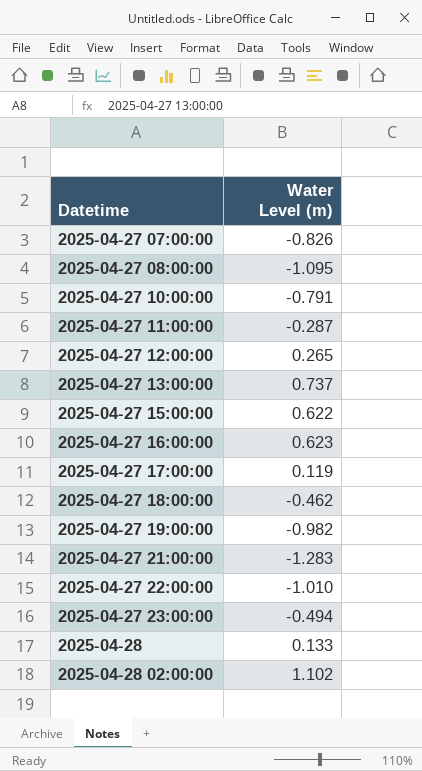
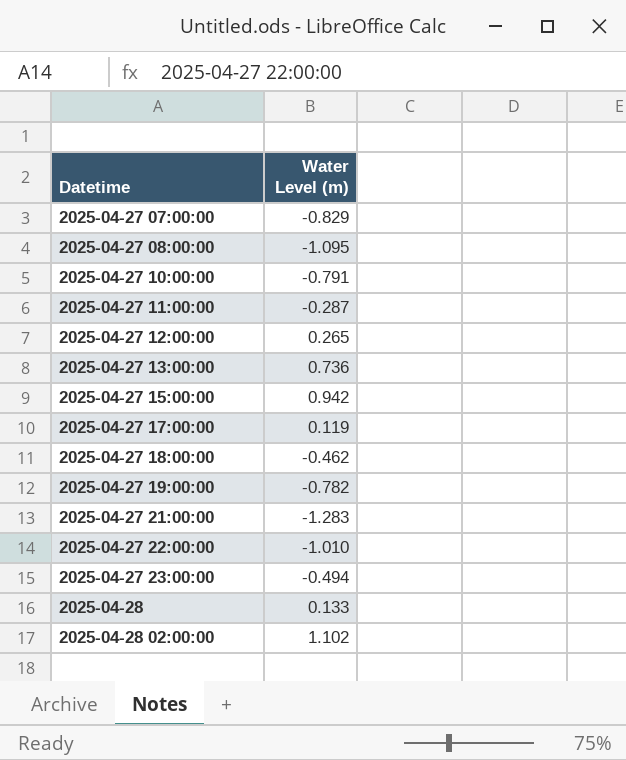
row 2025-04-27 16:00:00: 0.623 -> none
2025-04-27 07:00:00 | Water Level (m): -0.826 -> -0.829
2025-04-27 13:00:00 | Water Level (m): 0.737 -> 0.736
2025-04-27 15:00:00 | Water Level (m): 0.622 -> 0.942
2025-04-27 19:00:00 | Water Level (m): -0.982 -> -0.782

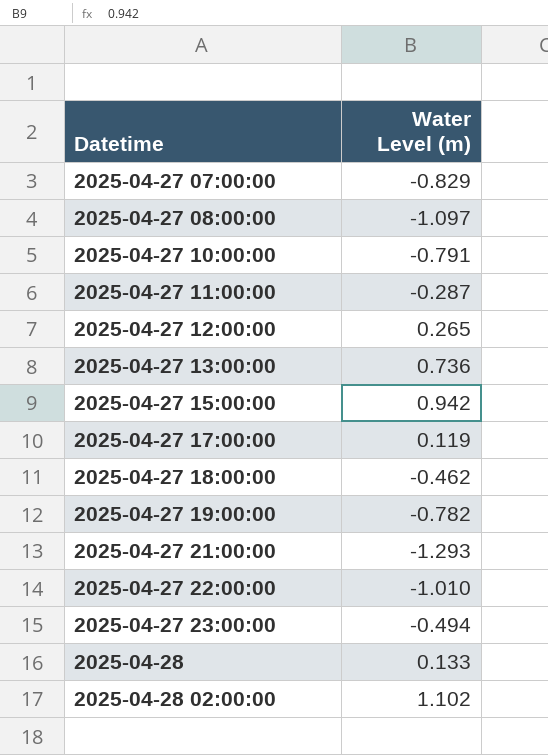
2025-04-27 08:00:00 | Water Level (m): -1.095 -> -1.097
2025-04-27 21:00:00 | Water Level (m): -1.283 -> -1.293

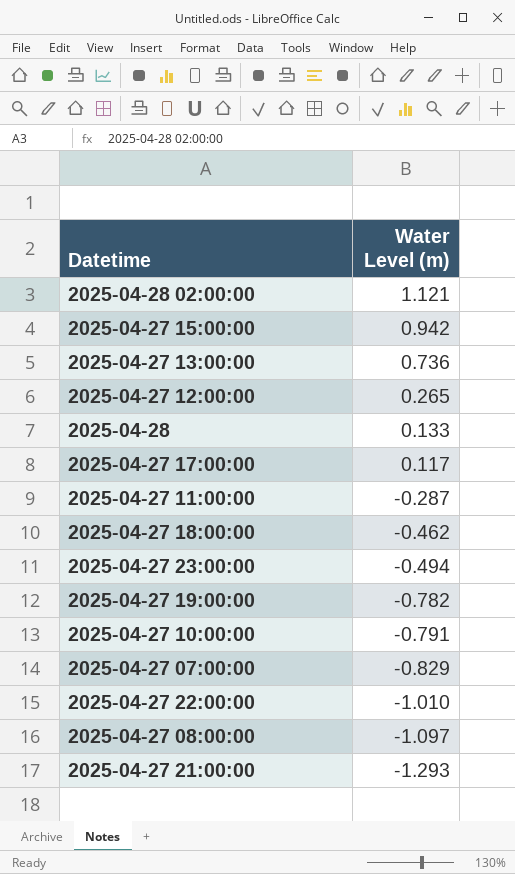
row order: Datetime ascending -> Water Level (m) descending
2025-04-28 02:00:00 | Water Level (m): 1.102 -> 1.121
2025-04-27 17:00:00 | Water Level (m): 0.119 -> 0.117

